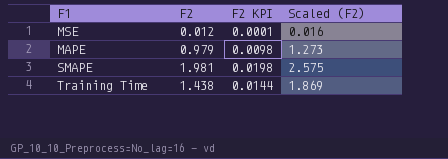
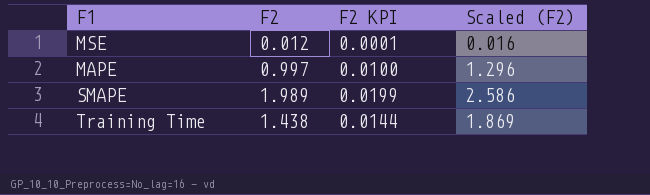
MAPE | F2: 0.979 -> 0.997
MAPE | F2 KPI: 0.0098 -> 0.0100
MAPE | Scaled (F2): 1.273 -> 1.296
SMAPE | F2: 1.981 -> 1.989
SMAPE | F2 KPI: 0.0198 -> 0.0199
SMAPE | Scaled (F2): 2.575 -> 2.586

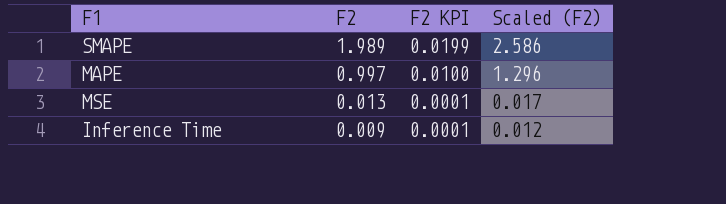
row order: none -> F2 descending
row Training Time: 1.438 | 0.0144 | 1.869 -> none
MSE | F2: 0.012 -> 0.013
MSE | Scaled (F2): 0.016 -> 0.017
row Inference Time: none -> 0.009 | 0.0001 | 0.012

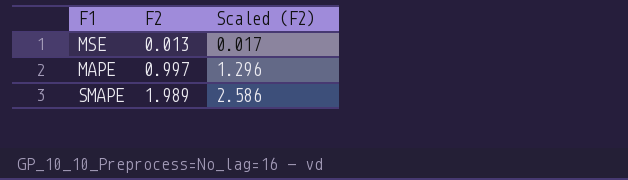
row order: F2 descending -> F2 ascending
column F2 KPI | formula: [F2] * 0.01 -> none
row Inference Time: 0.009 | 0.0001 | 0.012 -> none

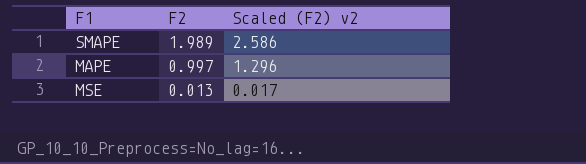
row order: F2 ascending -> F2 descending
column name: Scaled (F2) -> Scaled (F2) v2

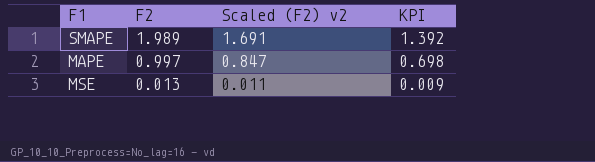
column Scaled (F2) v2 | formula: [F2] * 1.3 -> [F2] * 0.85
column KPI | formula: none -> [F2] * 0.7

